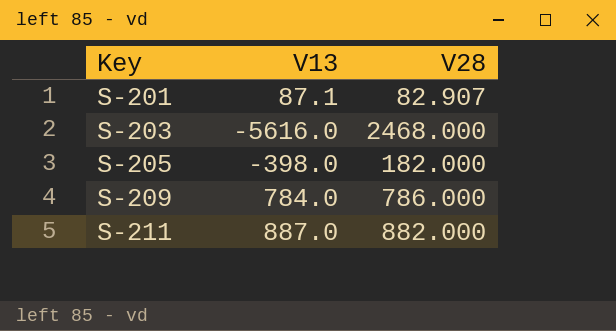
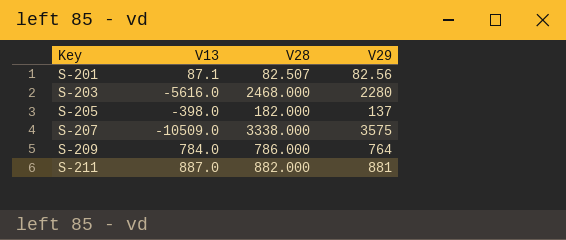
column V29 | position: none -> 4
S-201 | V28: 82.907 -> 82.507
row S-207: none -> -10509.0 | 3338.000 | 3575

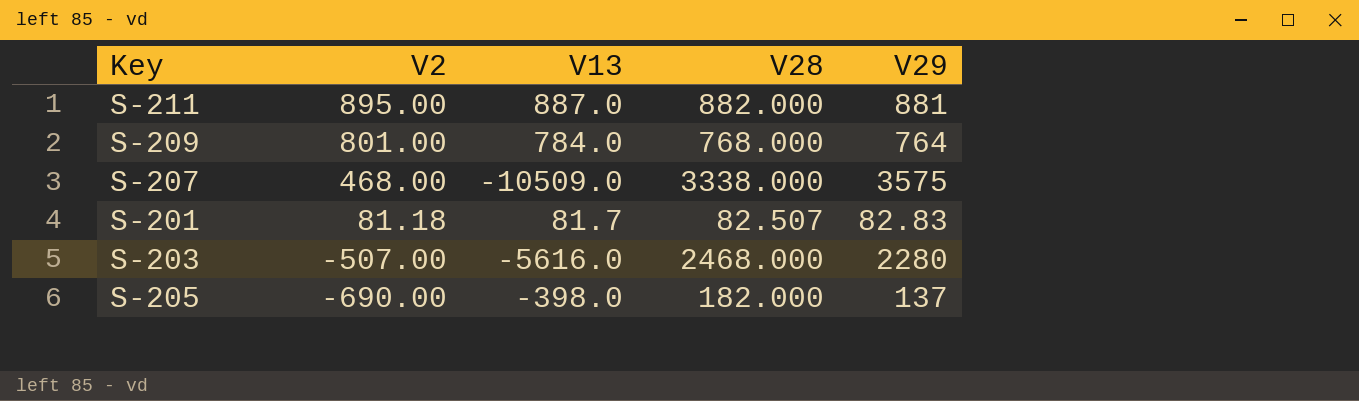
row order: Key ascending -> V2 descending
column V2 | position: none -> 2
S-209 | V28: 786.000 -> 768.000
S-201 | V13: 87.1 -> 81.7
S-201 | V29: 82.56 -> 82.83

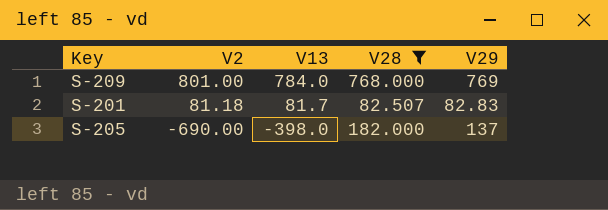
filter: none -> V28 <= 768.000
S-209 | V29: 764 -> 769

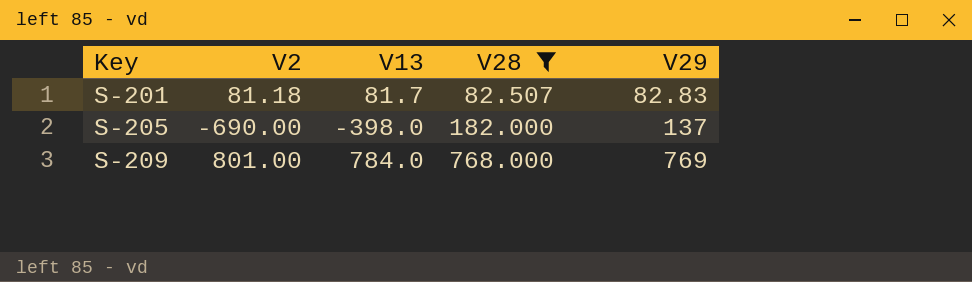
row order: V2 descending -> Key ascending

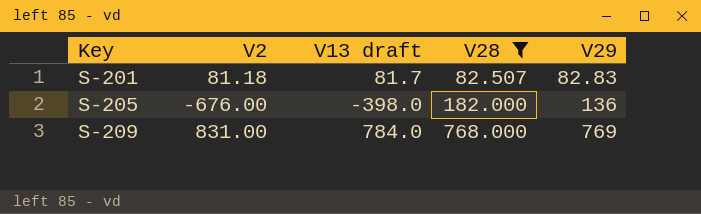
column name: V13 -> V13 draft
S-205 | V2: -690.00 -> -676.00
S-205 | V29: 137 -> 136
S-209 | V2: 801.00 -> 831.00

